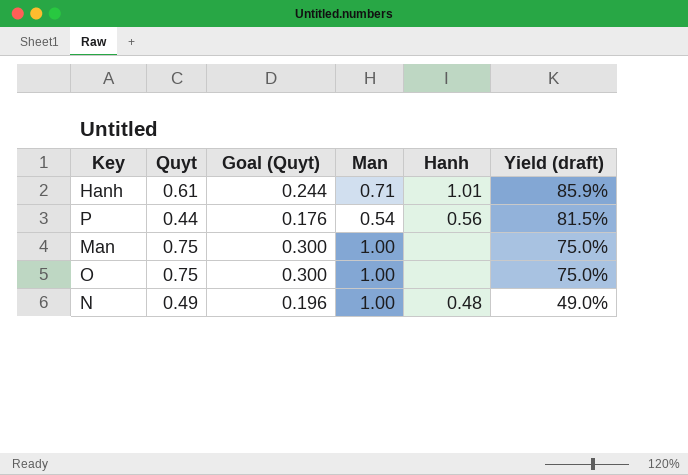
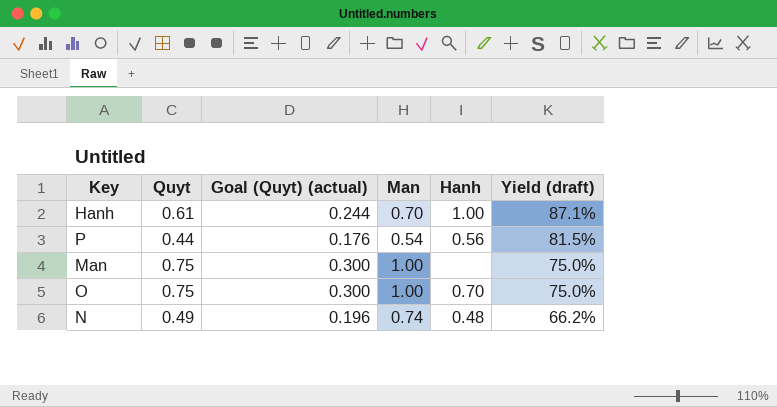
column name: Goal (Quyt) -> Goal (Quyt) (actual)
Hanh | Man: 0.71 -> 0.70
Hanh | Hanh: 1.01 -> 1.00
Hanh | Yield (draft): 85.9% -> 87.1%
O | Hanh: none -> 0.70
N | Man: 1.00 -> 0.74
N | Yield (draft): 49.0% -> 66.2%

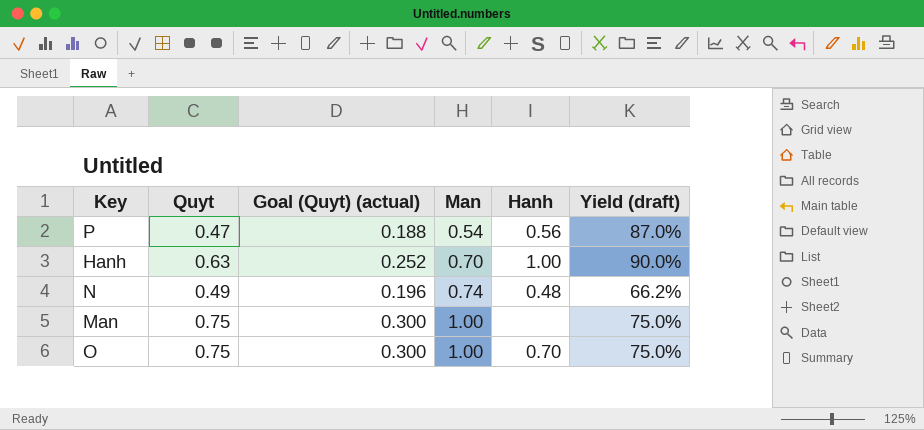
row order: Yield (draft) descending -> Man ascending
P | Quyt: 0.44 -> 0.47
P | Goal (Quyt) (actual): 0.176 -> 0.188
P | Yield (draft): 81.5% -> 87.0%
Hanh | Quyt: 0.61 -> 0.63
Hanh | Goal (Quyt) (actual): 0.244 -> 0.252
Hanh | Yield (draft): 87.1% -> 90.0%

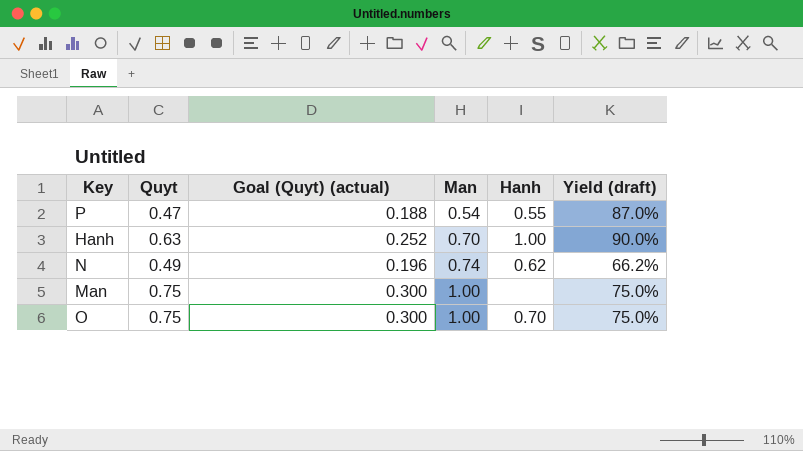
P | Hanh: 0.56 -> 0.55
N | Hanh: 0.48 -> 0.62

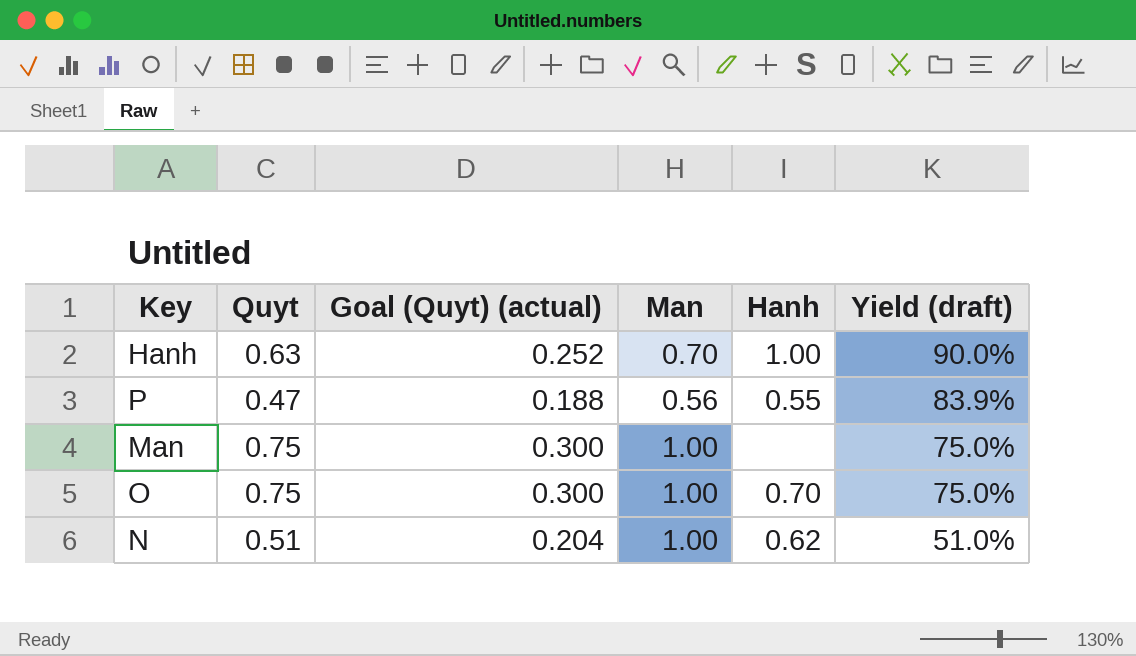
row order: Man ascending -> Yield (draft) descending
P | Man: 0.54 -> 0.56
P | Yield (draft): 87.0% -> 83.9%
N | Quyt: 0.49 -> 0.51
N | Goal (Quyt) (actual): 0.196 -> 0.204
N | Man: 0.74 -> 1.00
N | Yield (draft): 66.2% -> 51.0%

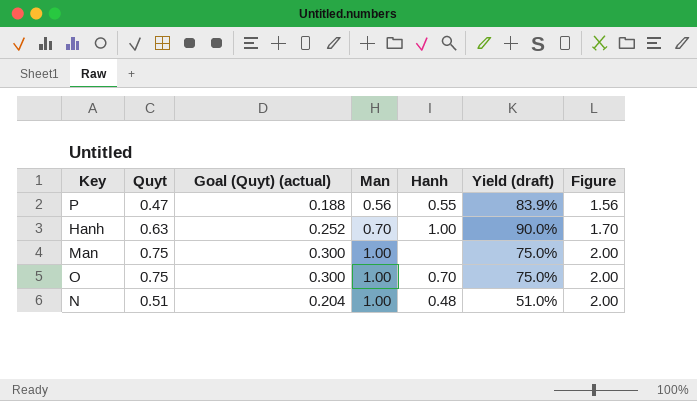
row order: Yield (draft) descending -> Man ascending
column Figure | formula: none -> [Man] + 1
N | Hanh: 0.62 -> 0.48

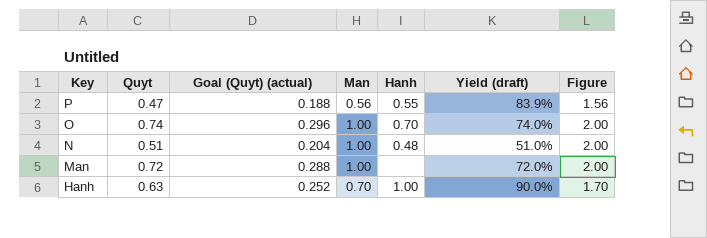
row order: Man ascending -> Key descending
O | Quyt: 0.75 -> 0.74
O | Goal (Quyt) (actual): 0.300 -> 0.296
O | Yield (draft): 75.0% -> 74.0%
Man | Quyt: 0.75 -> 0.72
Man | Goal (Quyt) (actual): 0.300 -> 0.288
Man | Yield (draft): 75.0% -> 72.0%

